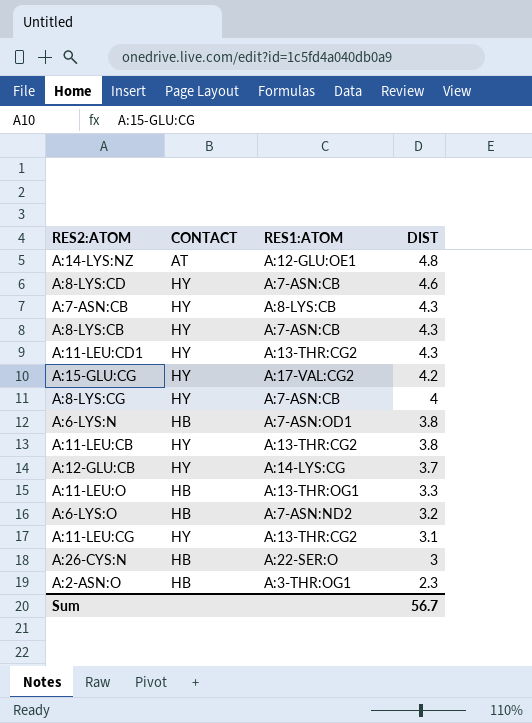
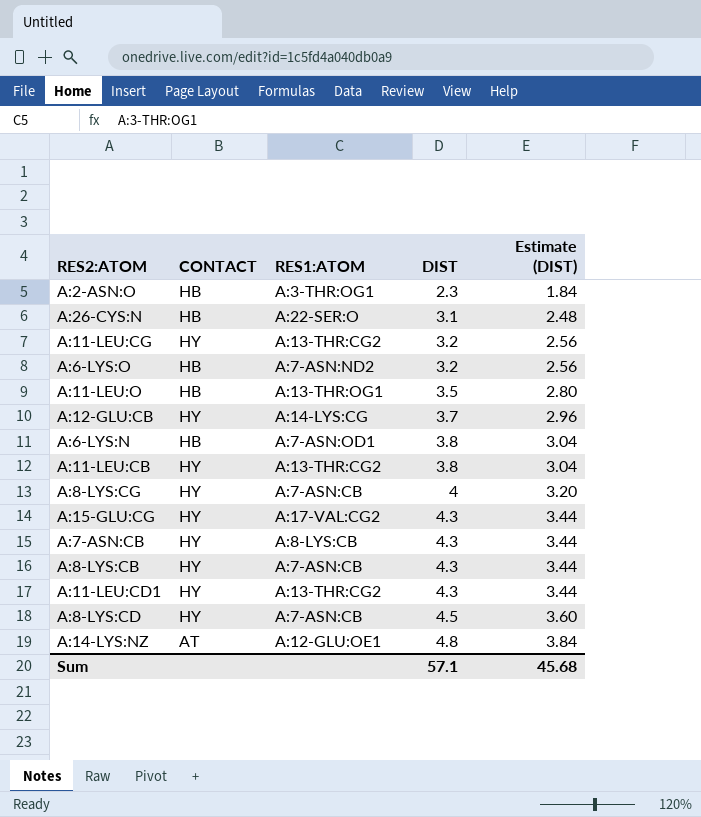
row order: DIST descending -> DIST ascending
column Estimate (DIST) | formula: none -> [DIST] * 0.8
A:26-CYS:N | DIST: 3 -> 3.1
A:11-LEU:CG | DIST: 3.1 -> 3.2
A:11-LEU:O | DIST: 3.3 -> 3.5
A:15-GLU:CG | DIST: 4.2 -> 4.3
A:8-LYS:CD | DIST: 4.6 -> 4.5
Sum | DIST: 56.7 -> 57.1

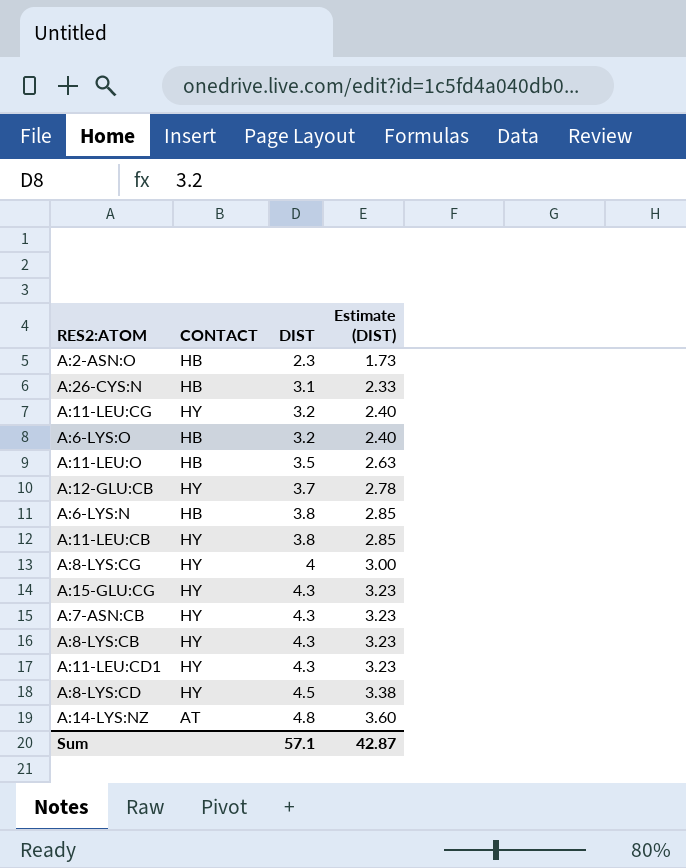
column RES1:ATOM | position: 3 -> none
column Estimate (DIST) | formula: [DIST] * 0.8 -> [DIST] * 0.75
Sum | Estimate (DIST): 45.68 -> 42.87

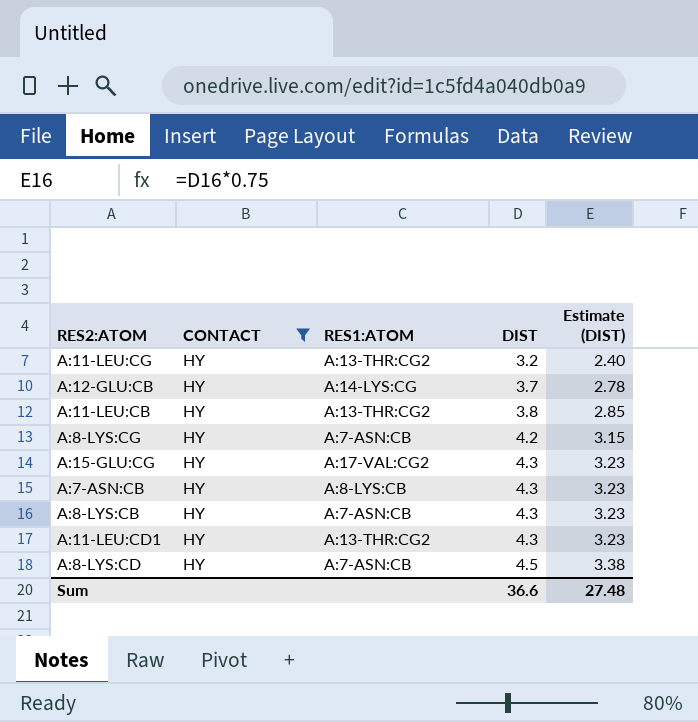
filter: none -> CONTACT = HY
column RES1:ATOM | position: none -> 3
A:8-LYS:CG | DIST: 4 -> 4.2
A:8-LYS:CG | Estimate (DIST): 3.00 -> 3.15
Sum | DIST: 57.1 -> 36.6
Sum | Estimate (DIST): 42.87 -> 27.48

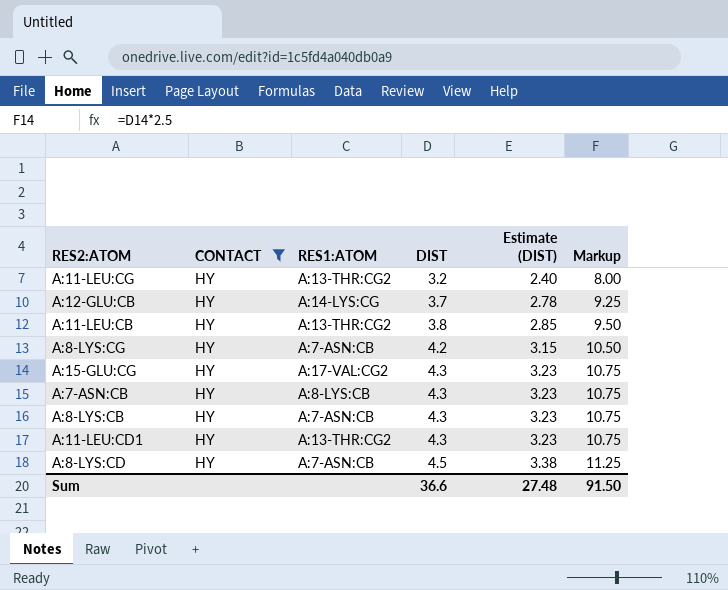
column Markup | formula: none -> [DIST] * 2.5

